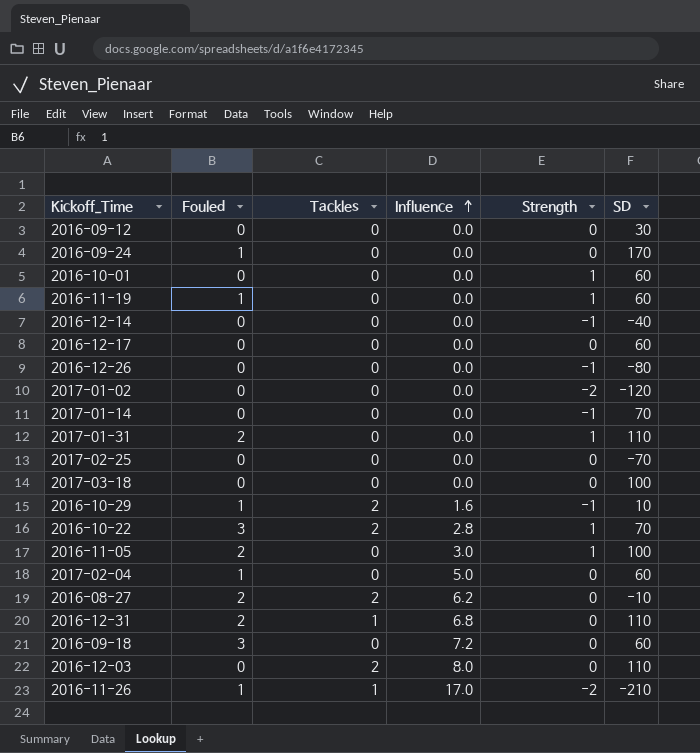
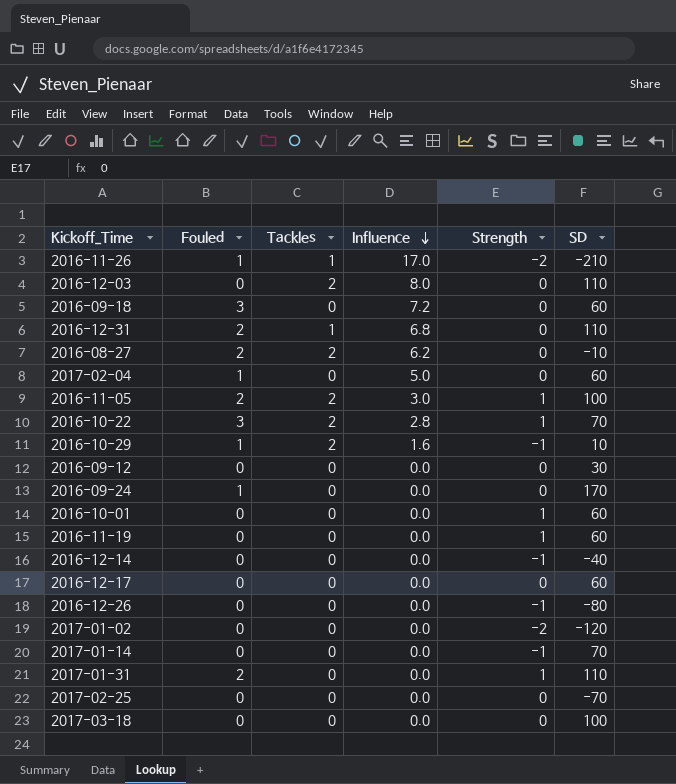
row order: Influence ascending -> Influence descending
2016-11-05 | Tackles: 0 -> 2
2016-11-19 | Fouled: 1 -> 0

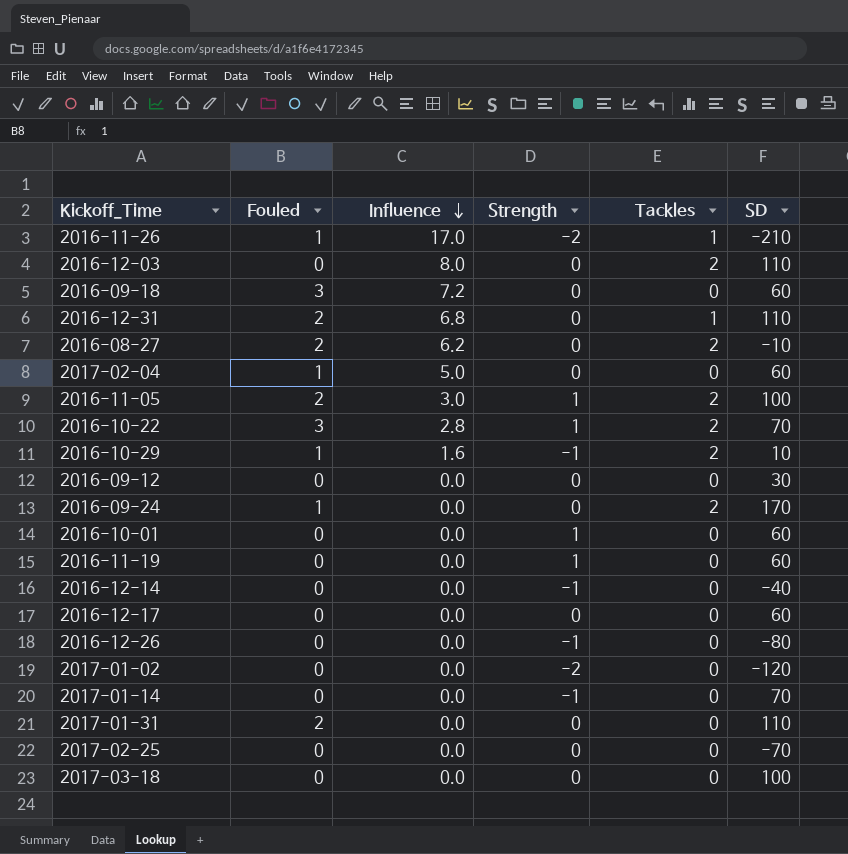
column Tackles | position: 3 -> 5
2016-09-24 | Tackles: 0 -> 2
2017-01-31 | Strength: 1 -> 0

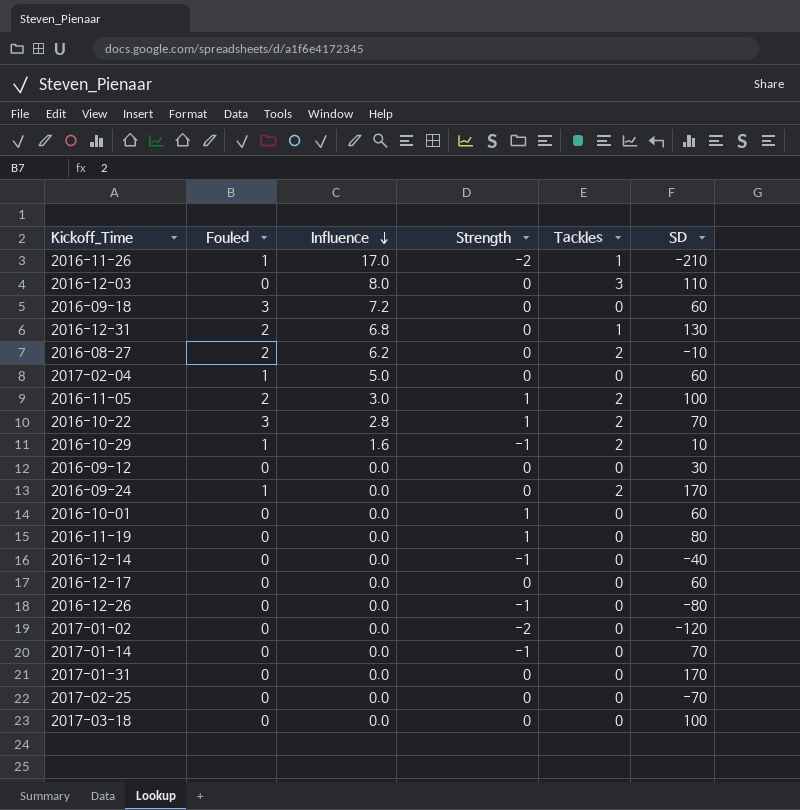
2016-12-03 | Tackles: 2 -> 3
2016-12-31 | SD: 110 -> 130
2016-11-19 | SD: 60 -> 80
2017-01-31 | Fouled: 2 -> 0
2017-01-31 | SD: 110 -> 170

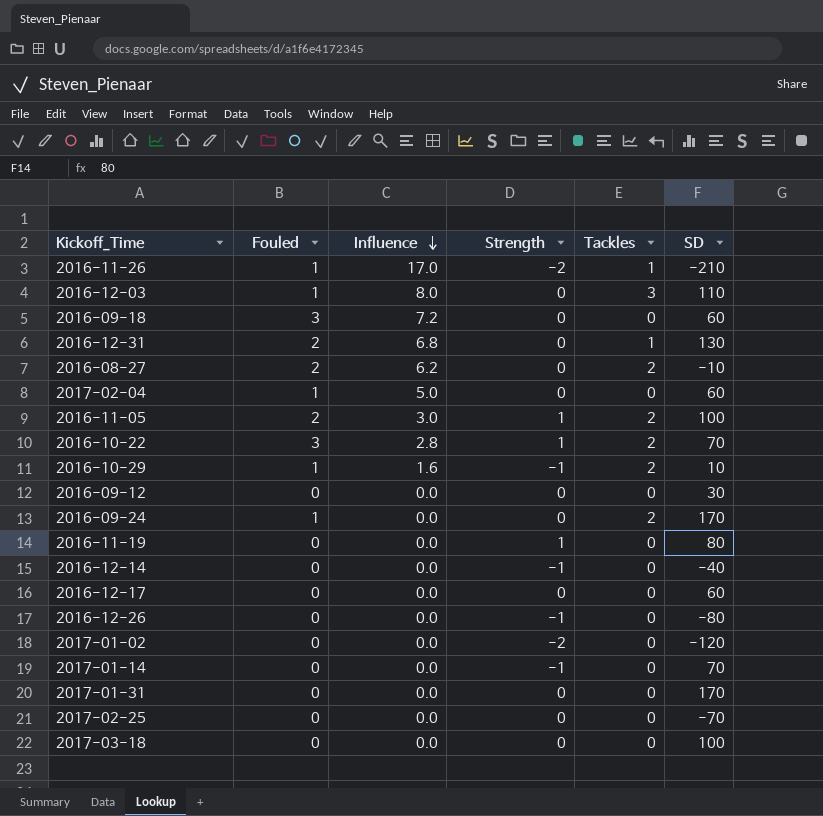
row 2016-10-01: 0 | 0.0 | 1 | 0 | 60 -> none
2016-12-03 | Fouled: 0 -> 1

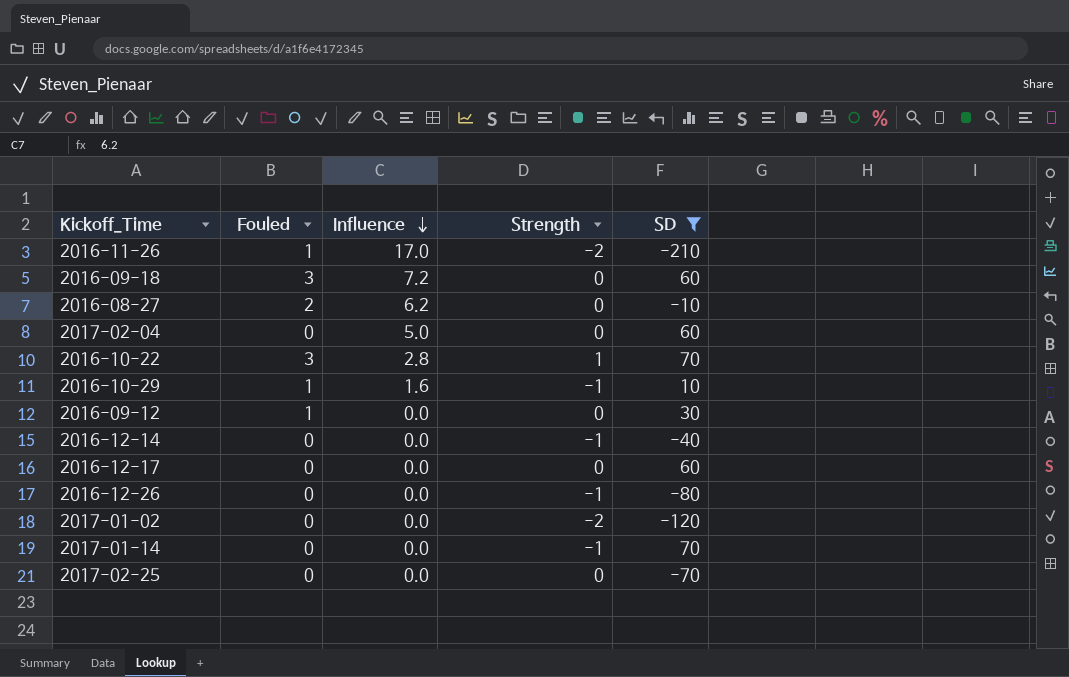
filter: none -> SD <= 70
column Tackles | position: 5 -> none
2017-02-04 | Fouled: 1 -> 0
2016-09-12 | Fouled: 0 -> 1

